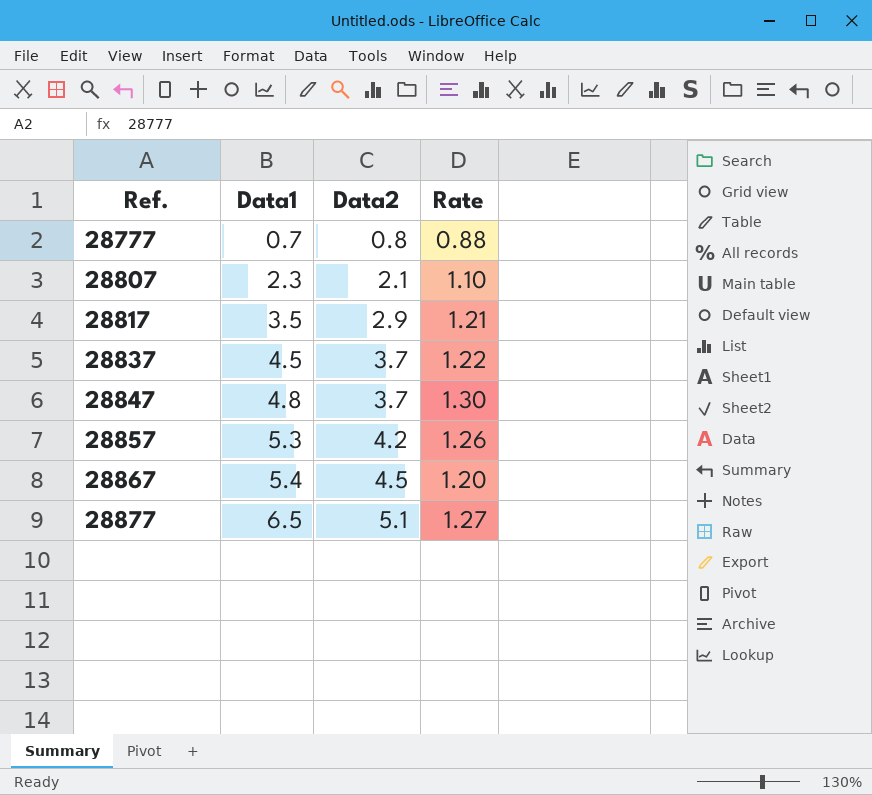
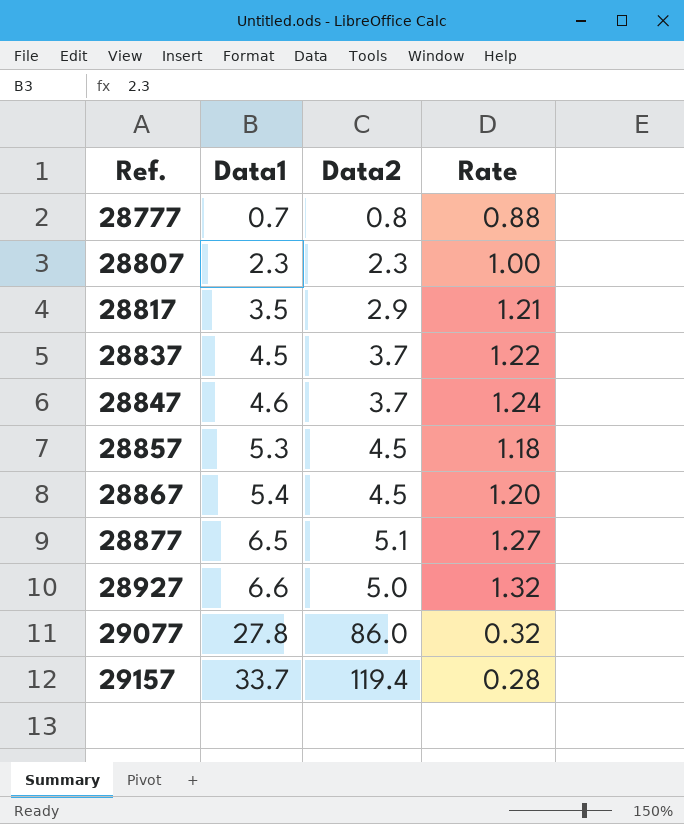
28807 | Data2: 2.1 -> 2.3
28807 | Rate: 1.10 -> 1.00
28847 | Data1: 4.8 -> 4.6
28847 | Rate: 1.30 -> 1.24
28857 | Data2: 4.2 -> 4.5
28857 | Rate: 1.26 -> 1.18
row 28927: none -> 6.6 | 5.0 | 1.32
row 29077: none -> 27.8 | 86.0 | 0.32
row 29157: none -> 33.7 | 119.4 | 0.28

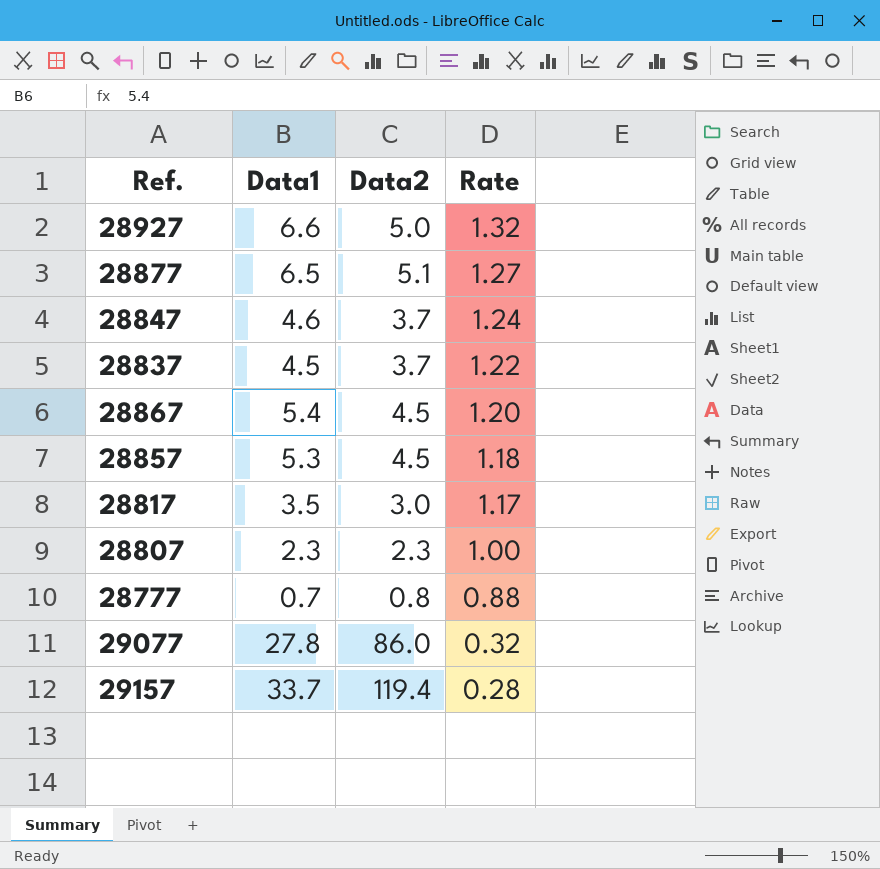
row order: Ref. ascending -> Rate descending
28817 | Data2: 2.9 -> 3.0
28817 | Rate: 1.21 -> 1.17

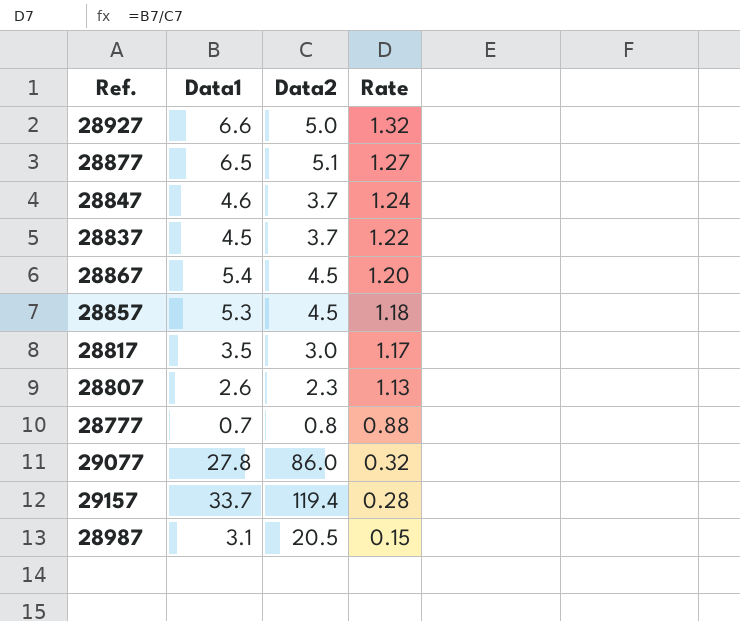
28807 | Data1: 2.3 -> 2.6
28807 | Rate: 1.00 -> 1.13
row 28987: none -> 3.1 | 20.5 | 0.15

